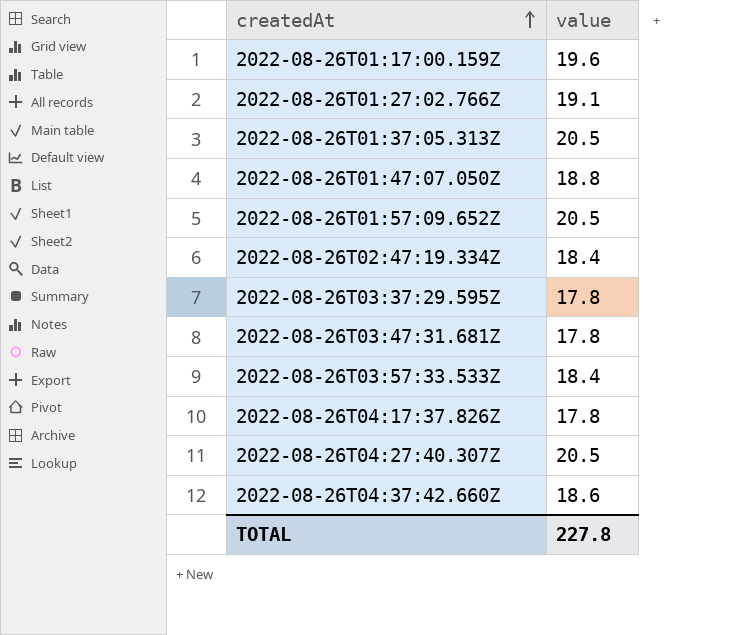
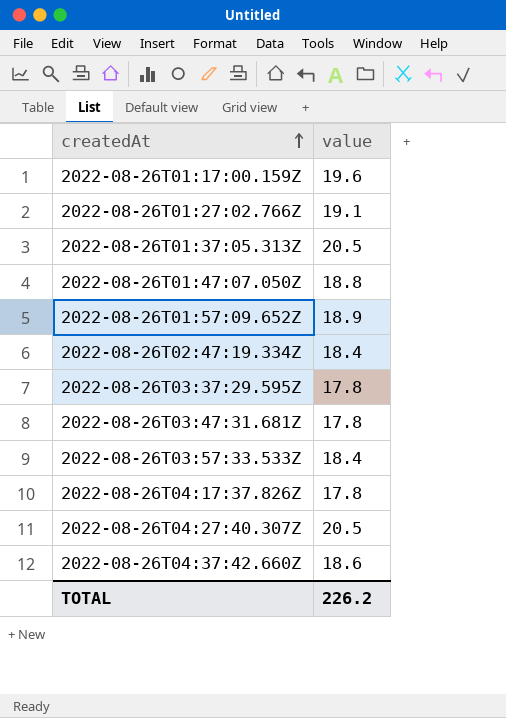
2022-08-26T01:57:09.652Z | value: 20.5 -> 18.9
TOTAL | value: 227.8 -> 226.2

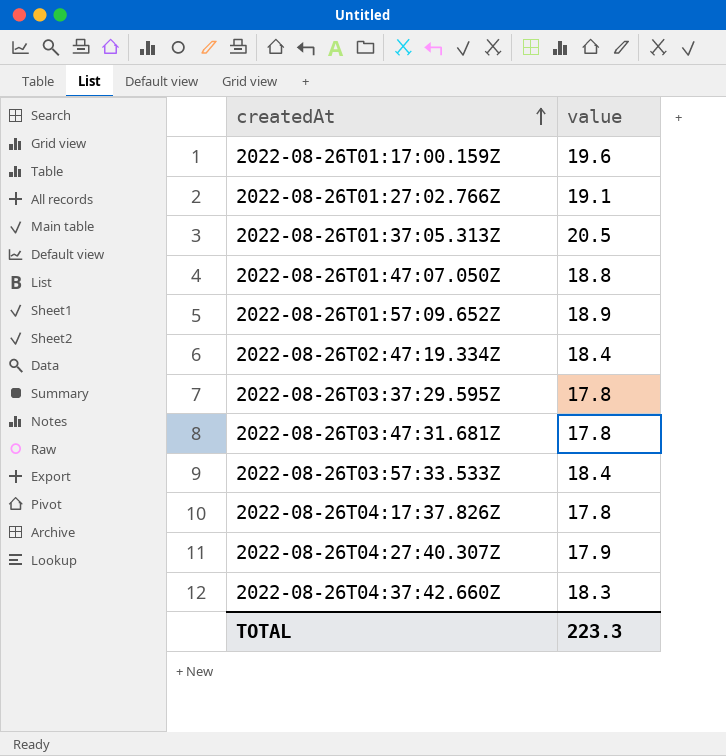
2022-08-26T04:27:40.307Z | value: 20.5 -> 17.9
2022-08-26T04:37:42.660Z | value: 18.6 -> 18.3
TOTAL | value: 226.2 -> 223.3

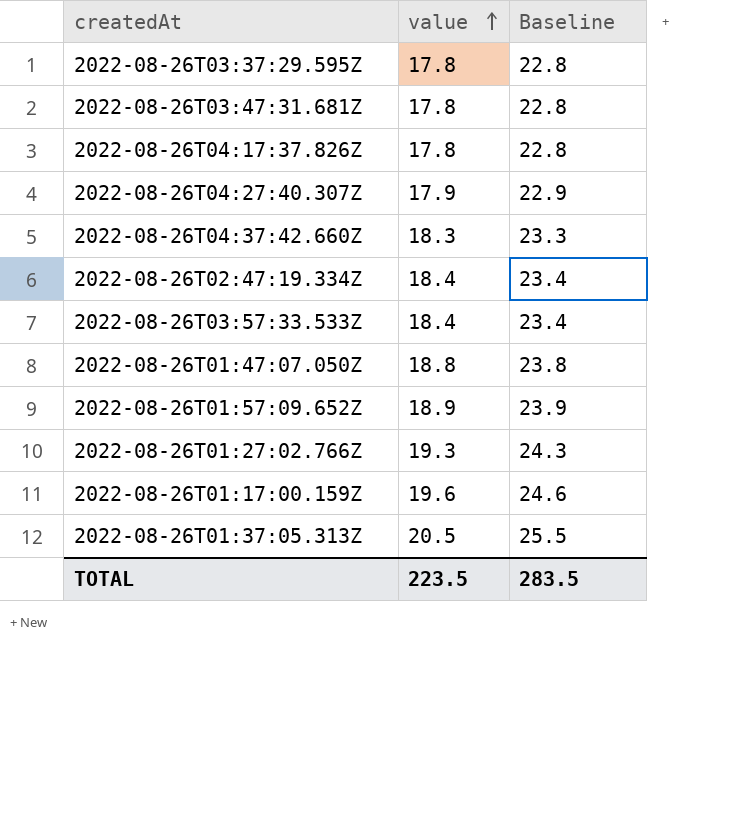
row order: createdAt ascending -> value ascending
column Baseline | formula: none -> [value] + 5
2022-08-26T01:27:02.766Z | value: 19.1 -> 19.3
TOTAL | value: 223.3 -> 223.5

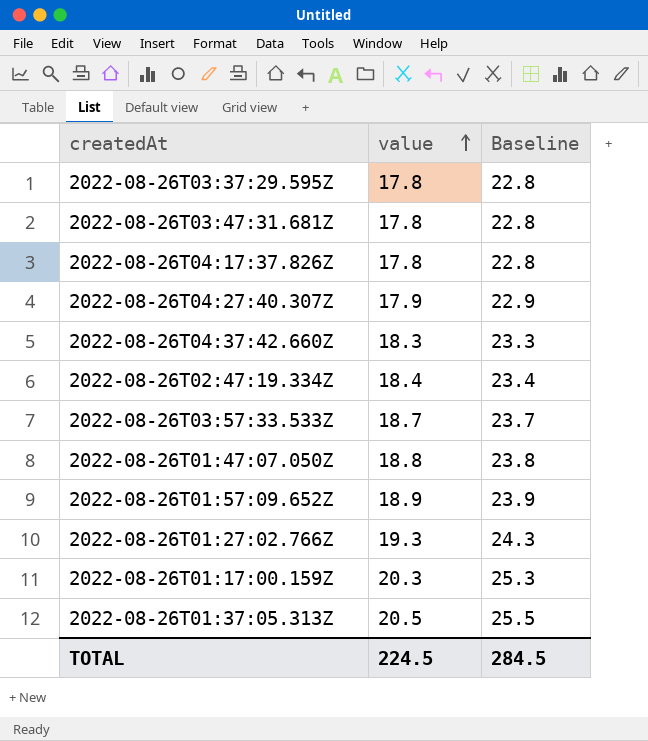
2022-08-26T03:57:33.533Z | value: 18.4 -> 18.7
2022-08-26T03:57:33.533Z | Baseline: 23.4 -> 23.7
2022-08-26T01:17:00.159Z | value: 19.6 -> 20.3
2022-08-26T01:17:00.159Z | Baseline: 24.6 -> 25.3
TOTAL | value: 223.5 -> 224.5
TOTAL | Baseline: 283.5 -> 284.5

